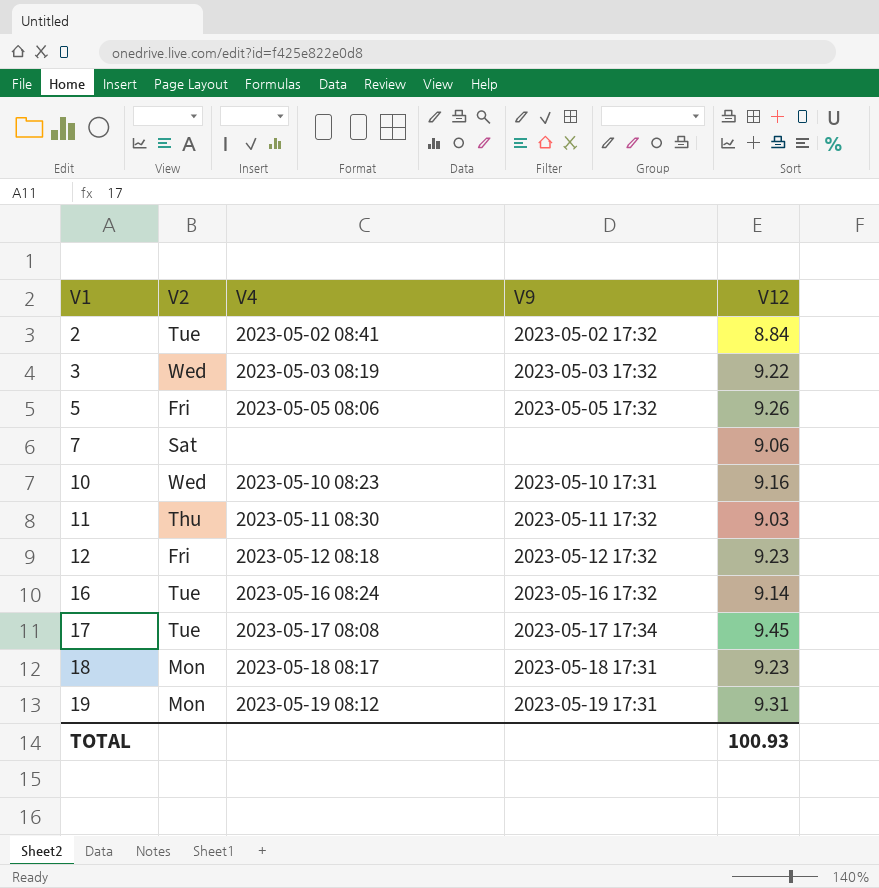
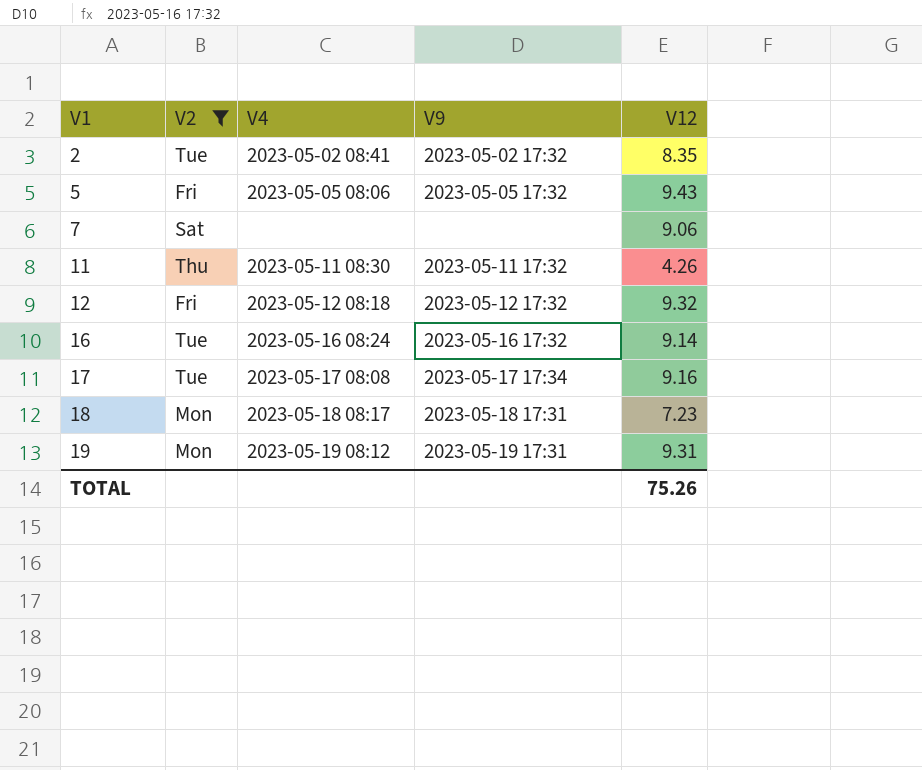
filter: none -> V2 != Wed
2 | V12: 8.84 -> 8.35
5 | V12: 9.26 -> 9.43
11 | V12: 9.03 -> 4.26
12 | V12: 9.23 -> 9.32
17 | V12: 9.45 -> 9.16
18 | V12: 9.23 -> 7.23
TOTAL | V12: 100.93 -> 75.26

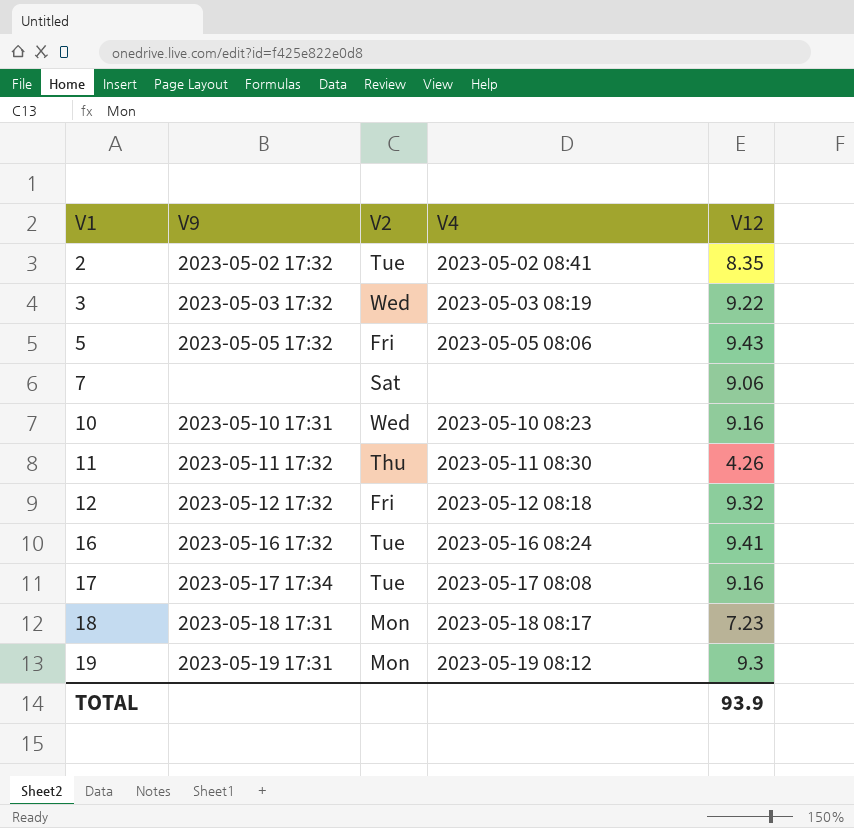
filter: V2 != Wed -> none
column V9 | position: 4 -> 2
16 | V12: 9.14 -> 9.41
19 | V12: 9.31 -> 9.3
TOTAL | V12: 75.26 -> 93.9

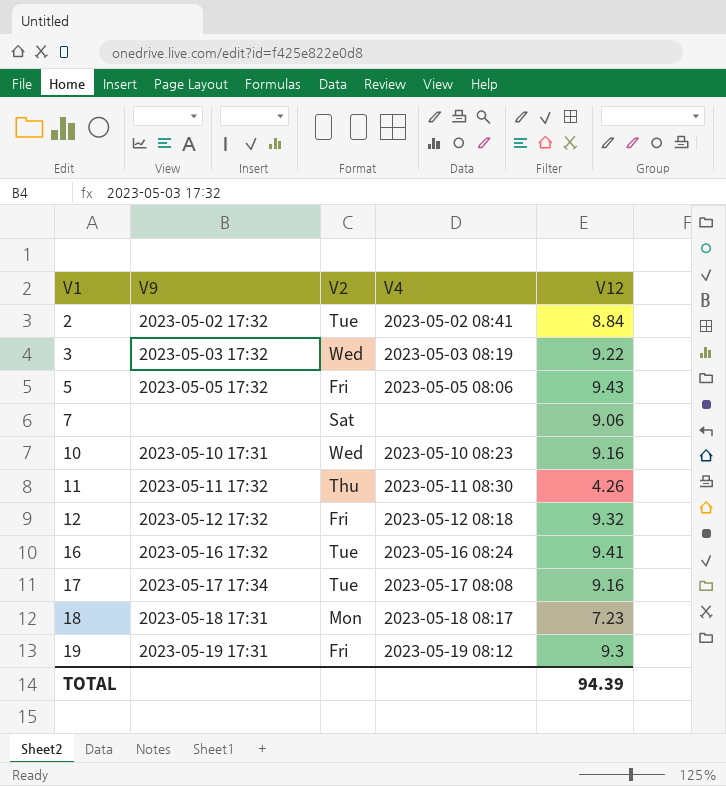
2 | V12: 8.35 -> 8.84
19 | V2: Mon -> Fri
TOTAL | V12: 93.9 -> 94.39

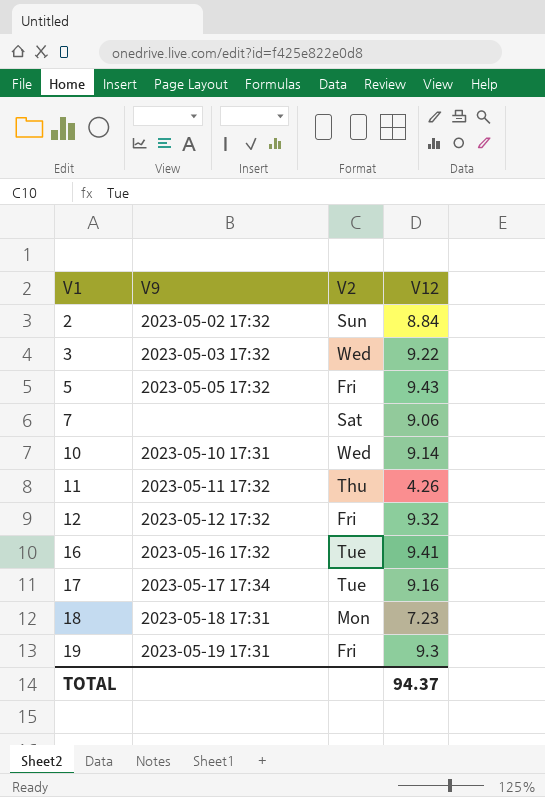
column V4 | position: 4 -> none
2 | V2: Tue -> Sun
10 | V12: 9.16 -> 9.14
TOTAL | V12: 94.39 -> 94.37

